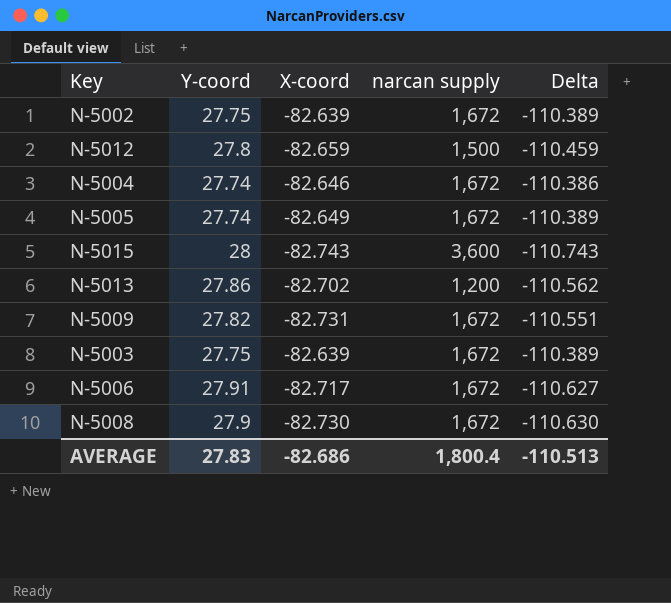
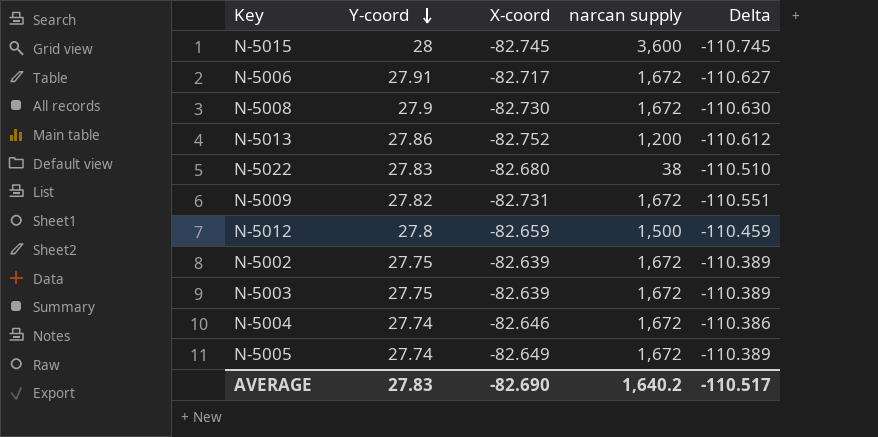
row order: none -> Y-coord descending
N-5015 | X-coord: -82.743 -> -82.745
N-5015 | Delta: -110.743 -> -110.745
N-5013 | X-coord: -82.702 -> -82.752
N-5013 | Delta: -110.562 -> -110.612
row N-5022: none -> 27.83 | -82.680 | 38 | -110.510
AVERAGE | X-coord: -82.686 -> -82.690
AVERAGE | narcan supply: 1,800.4 -> 1,640.2
AVERAGE | Delta: -110.513 -> -110.517

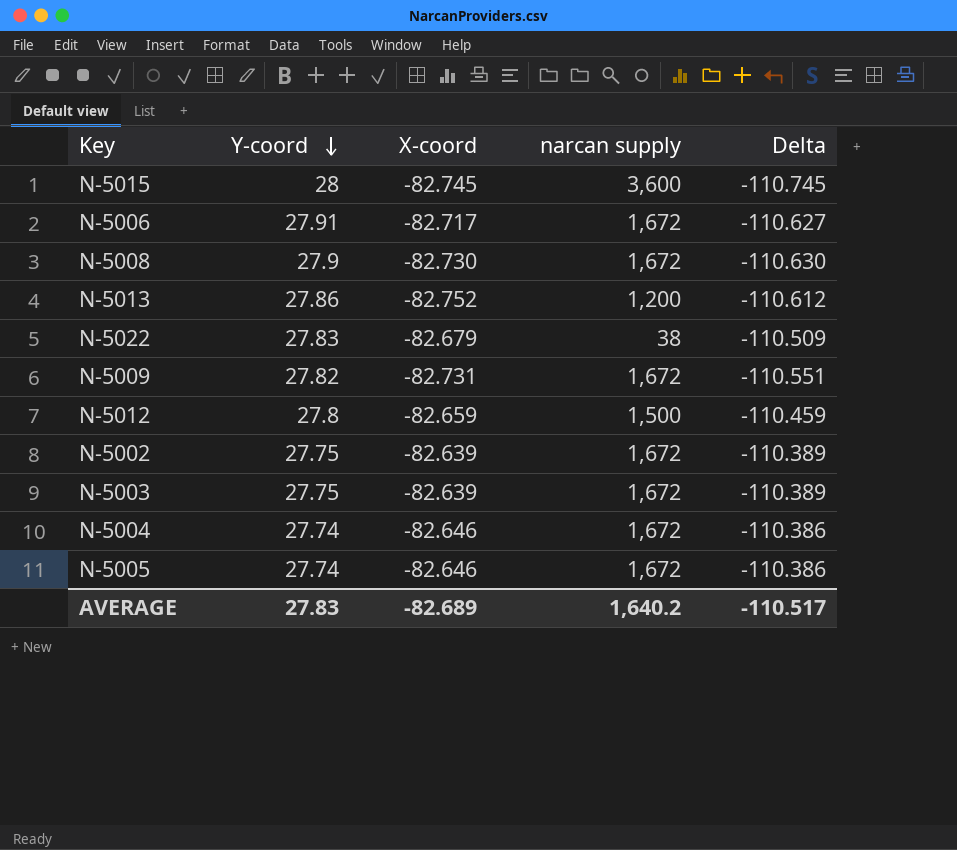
N-5022 | X-coord: -82.680 -> -82.679
N-5022 | Delta: -110.510 -> -110.509
N-5005 | X-coord: -82.649 -> -82.646
N-5005 | Delta: -110.389 -> -110.386
AVERAGE | X-coord: -82.690 -> -82.689

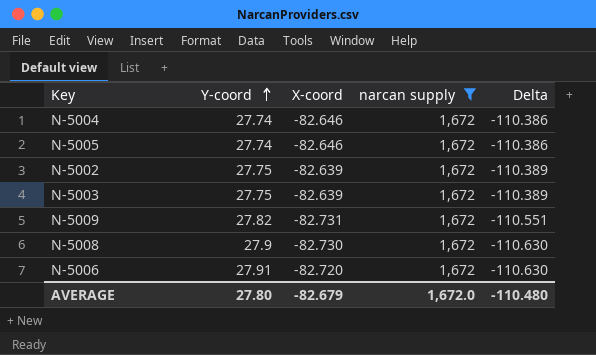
filter: none -> narcan supply = 1,672
row order: Y-coord descending -> Y-coord ascending
N-5006 | X-coord: -82.717 -> -82.720
N-5006 | Delta: -110.627 -> -110.630
AVERAGE | Y-coord: 27.83 -> 27.80
AVERAGE | X-coord: -82.689 -> -82.679
AVERAGE | narcan supply: 1,640.2 -> 1,672.0
AVERAGE | Delta: -110.517 -> -110.480

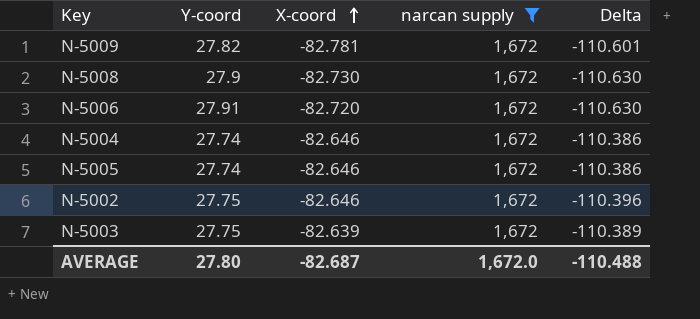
row order: Y-coord ascending -> X-coord ascending
N-5009 | X-coord: -82.731 -> -82.781
N-5009 | Delta: -110.551 -> -110.601
N-5002 | X-coord: -82.639 -> -82.646
N-5002 | Delta: -110.389 -> -110.396
AVERAGE | X-coord: -82.679 -> -82.687
AVERAGE | Delta: -110.480 -> -110.488

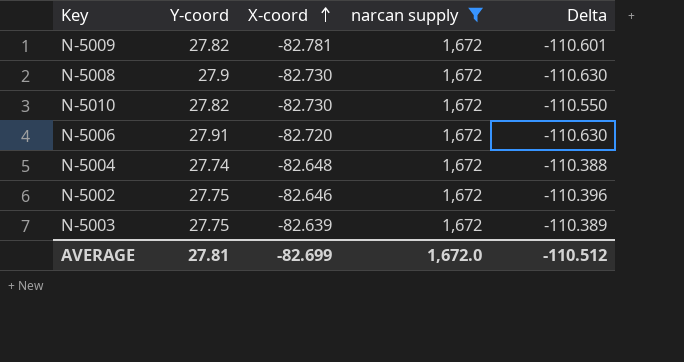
row N-5005: 27.74 | -82.646 | 1,672 | -110.386 -> none
row N-5010: none -> 27.82 | -82.730 | 1,672 | -110.550
N-5004 | X-coord: -82.646 -> -82.648
N-5004 | Delta: -110.386 -> -110.388
AVERAGE | Y-coord: 27.80 -> 27.81
AVERAGE | X-coord: -82.687 -> -82.699
AVERAGE | Delta: -110.488 -> -110.512

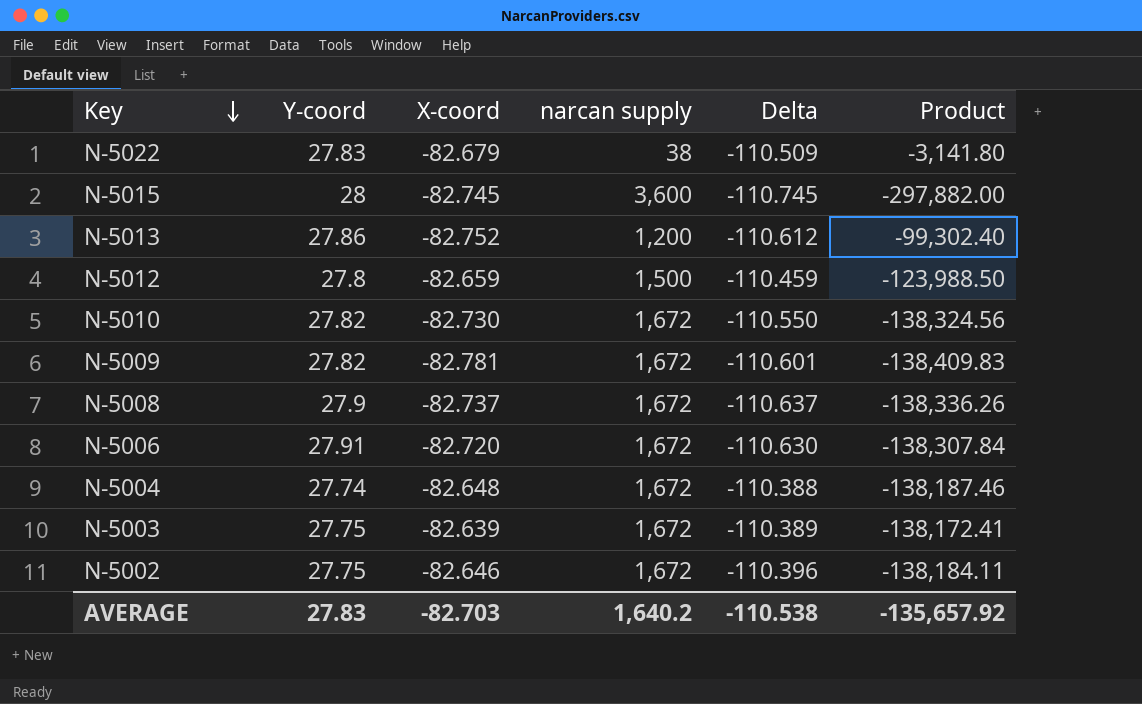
filter: narcan supply = 1,672 -> none
row order: X-coord ascending -> Key descending
column Product | formula: none -> [X-coord] * [narcan supply]
N-5008 | X-coord: -82.730 -> -82.737
N-5008 | Delta: -110.630 -> -110.637
AVERAGE | Y-coord: 27.81 -> 27.83
AVERAGE | X-coord: -82.699 -> -82.703
AVERAGE | narcan supply: 1,672.0 -> 1,640.2
AVERAGE | Delta: -110.512 -> -110.538

